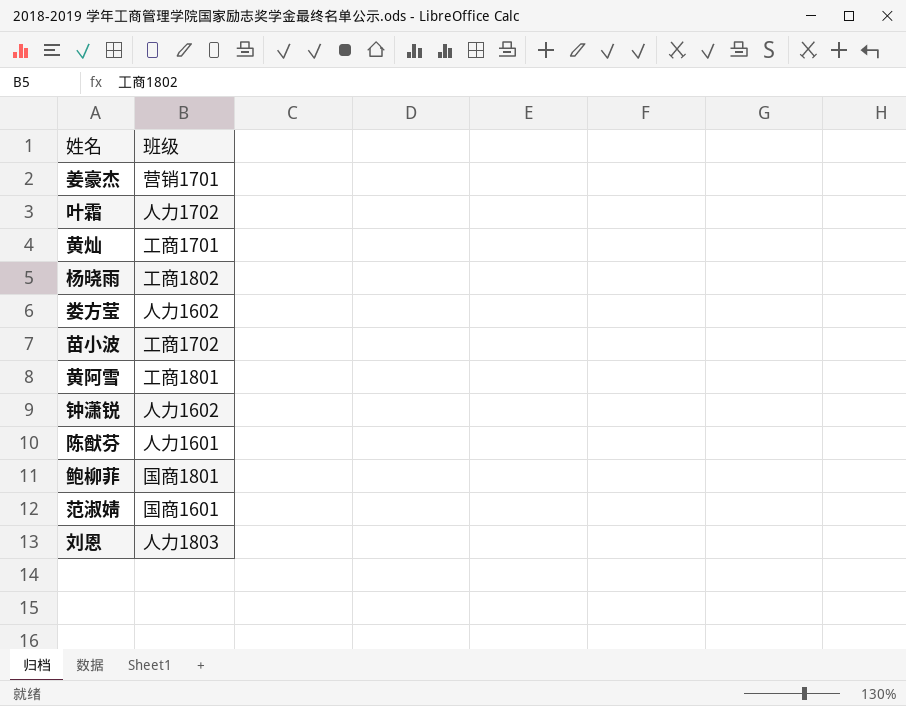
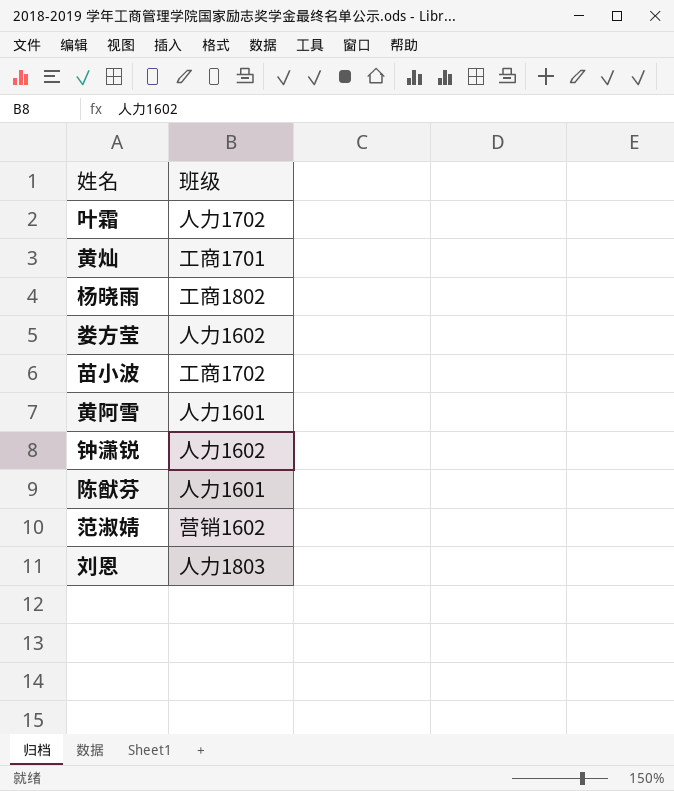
row 姜豪杰: 营销1701 -> none
row 鲍柳菲: 国商1801 -> none
黄阿雪 | 班级: 工商1801 -> 人力1601
范淑婧 | 班级: 国商1601 -> 营销1602

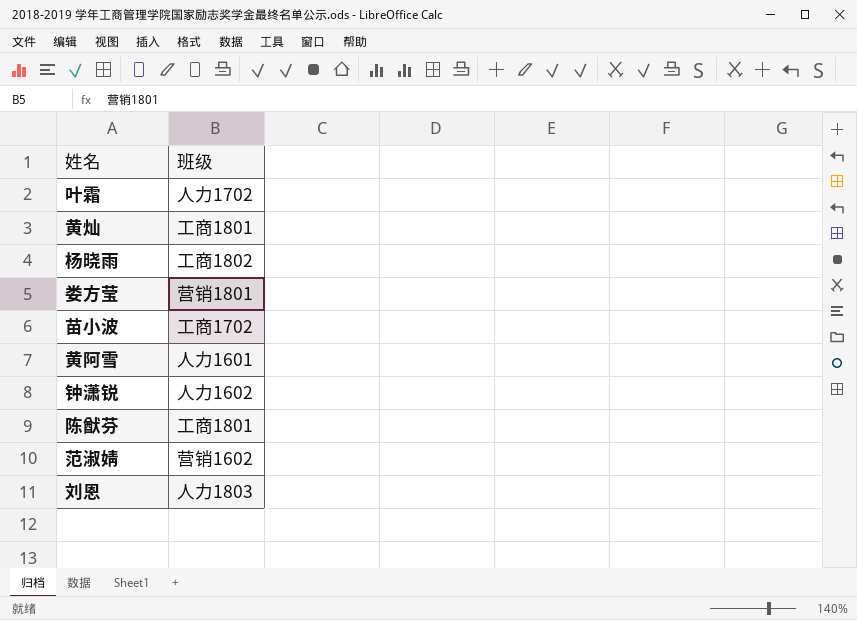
黄灿 | 班级: 工商1701 -> 工商1801
娄方莹 | 班级: 人力1602 -> 营销1801
陈猷芬 | 班级: 人力1601 -> 工商1801

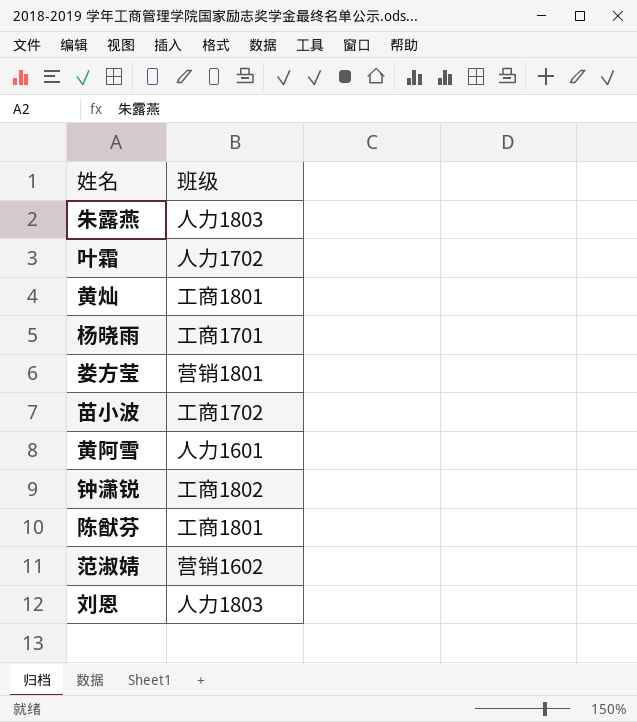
row 朱露燕: none -> 人力1803
杨晓雨 | 班级: 工商1802 -> 工商1701
钟潇锐 | 班级: 人力1602 -> 工商1802

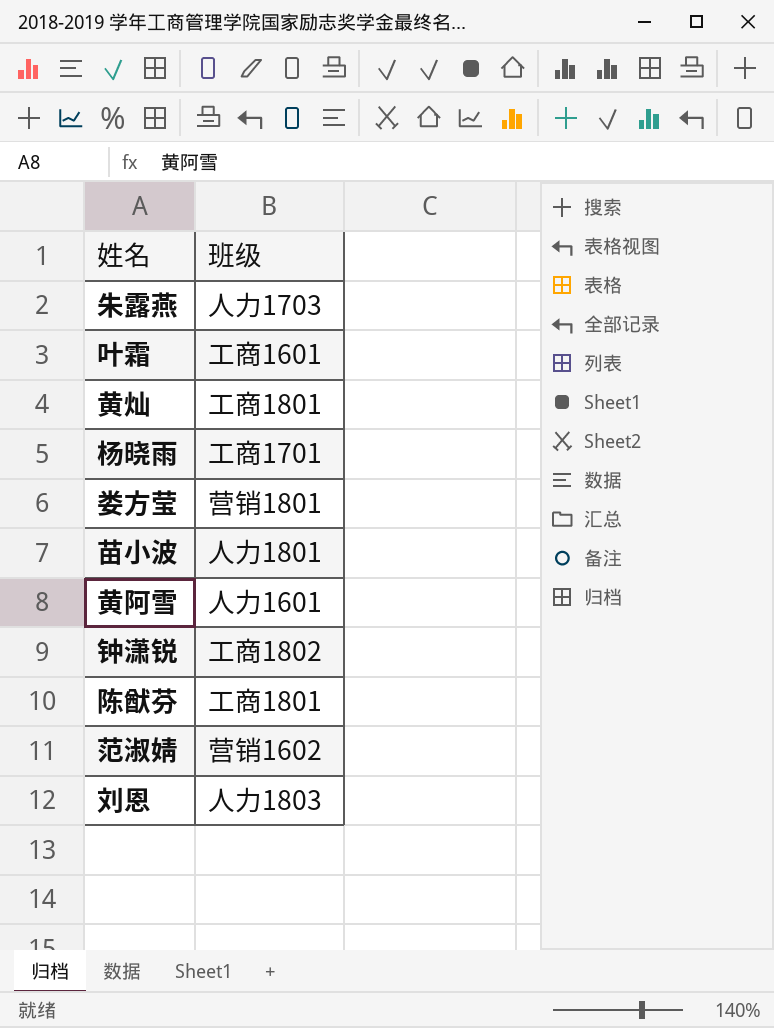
朱露燕 | 班级: 人力1803 -> 人力1703
叶霜 | 班级: 人力1702 -> 工商1601
苗小波 | 班级: 工商1702 -> 人力1801

